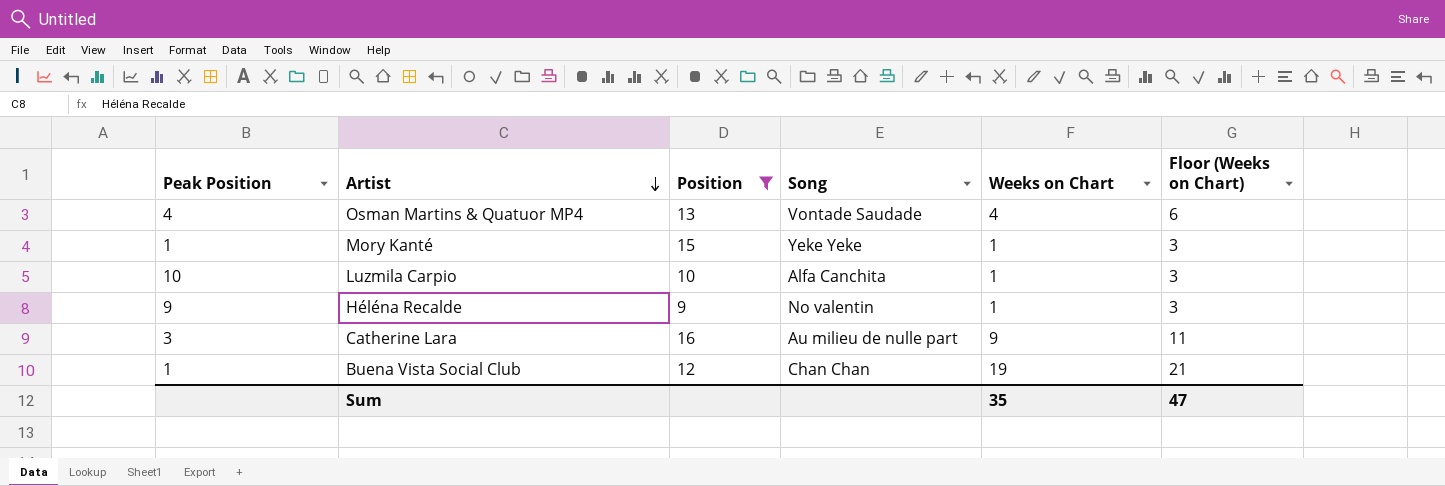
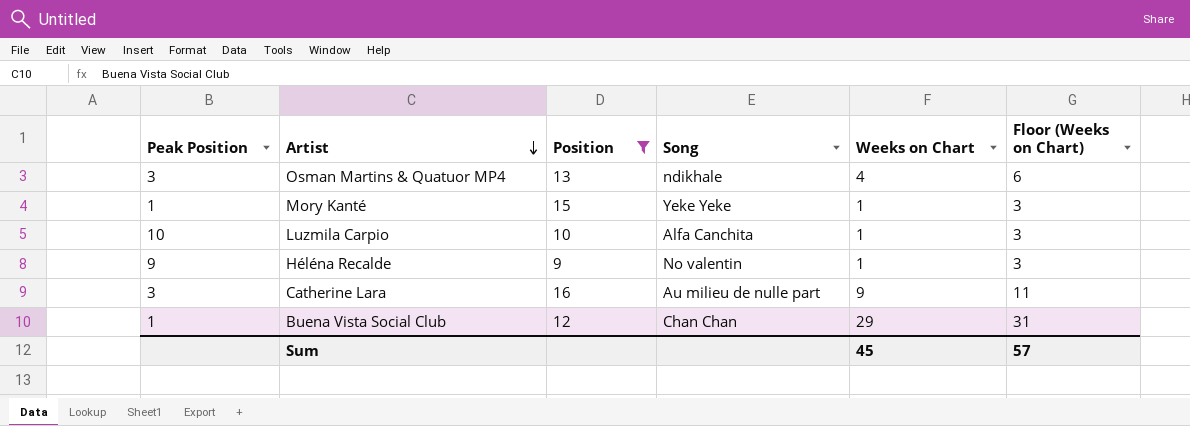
Osman Martins & Quatuor MP4 | Peak Position: 4 -> 3
Osman Martins & Quatuor MP4 | Song: Vontade Saudade -> ndikhale
Buena Vista Social Club | Weeks on Chart: 19 -> 29
Buena Vista Social Club | Floor (Weeks on Chart): 21 -> 31
Sum | Weeks on Chart: 35 -> 45
Sum | Floor (Weeks on Chart): 47 -> 57

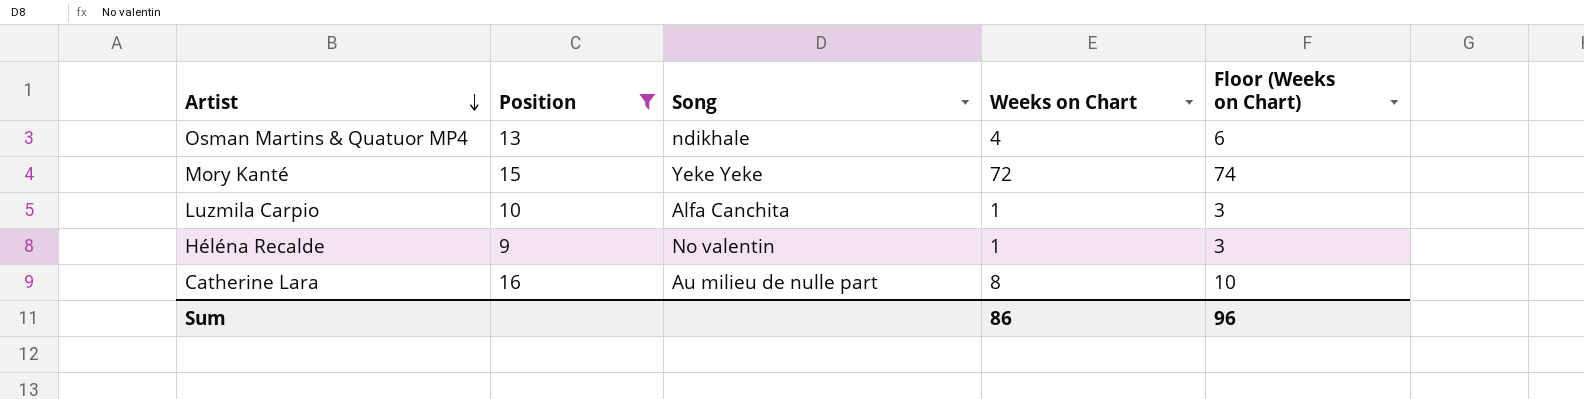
column Peak Position | position: 1 -> none
row Buena Vista Social Club: 1 | 12 | Chan Chan | 29 | 31 -> none
Mory Kanté | Weeks on Chart: 1 -> 72
Mory Kanté | Floor (Weeks on Chart): 3 -> 74
Catherine Lara | Weeks on Chart: 9 -> 8
Catherine Lara | Floor (Weeks on Chart): 11 -> 10
Sum | Weeks on Chart: 45 -> 86
Sum | Floor (Weeks on Chart): 57 -> 96

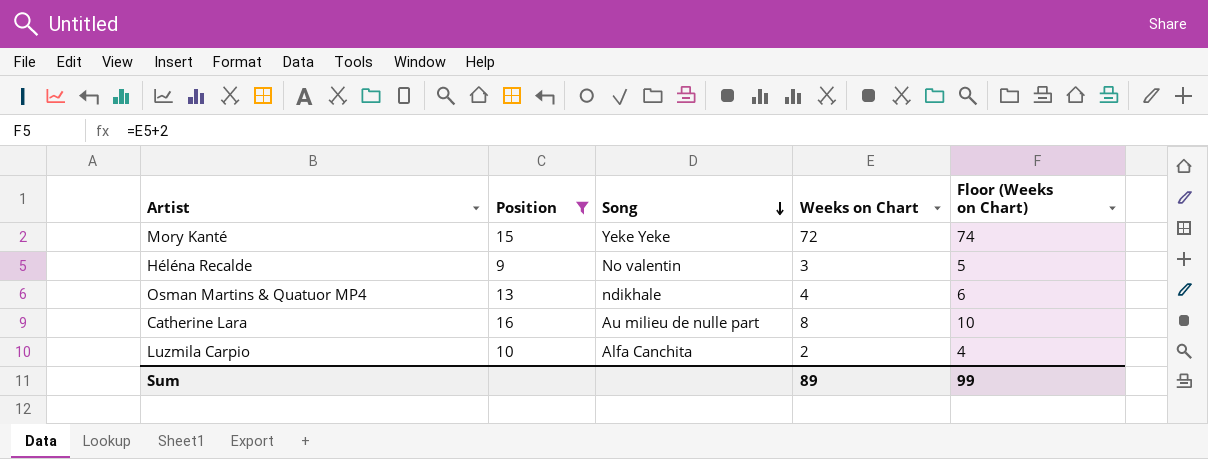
row order: Artist descending -> Song descending
Héléna Recalde | Weeks on Chart: 1 -> 3
Héléna Recalde | Floor (Weeks on Chart): 3 -> 5
Luzmila Carpio | Weeks on Chart: 1 -> 2
Luzmila Carpio | Floor (Weeks on Chart): 3 -> 4
Sum | Weeks on Chart: 86 -> 89
Sum | Floor (Weeks on Chart): 96 -> 99

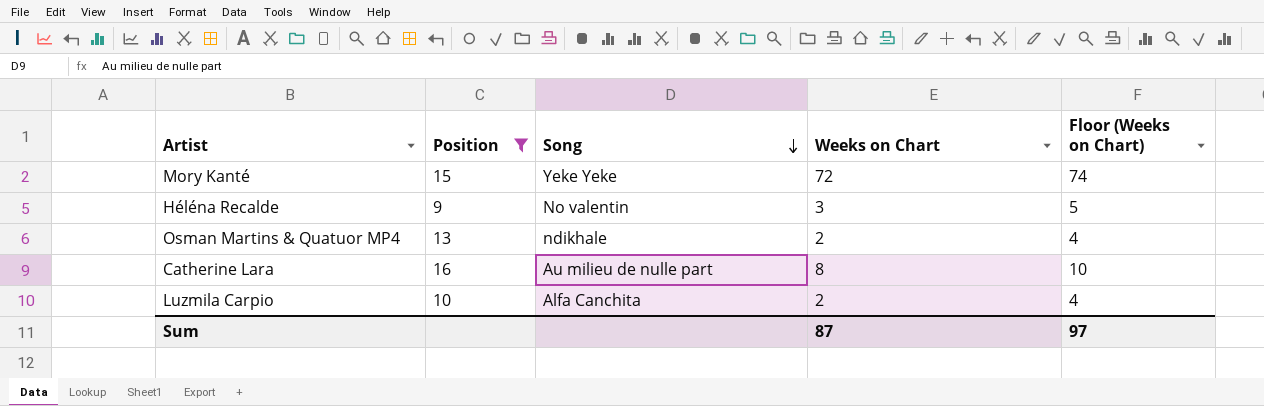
Osman Martins & Quatuor MP4 | Weeks on Chart: 4 -> 2
Osman Martins & Quatuor MP4 | Floor (Weeks on Chart): 6 -> 4
Sum | Weeks on Chart: 89 -> 87
Sum | Floor (Weeks on Chart): 99 -> 97

